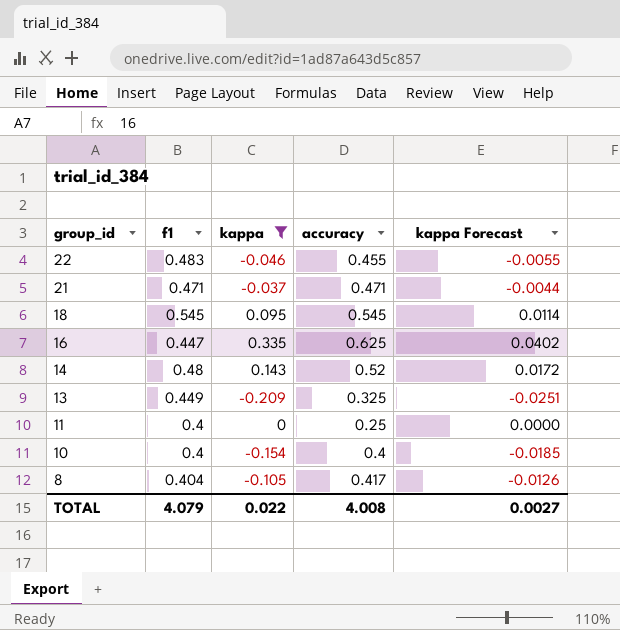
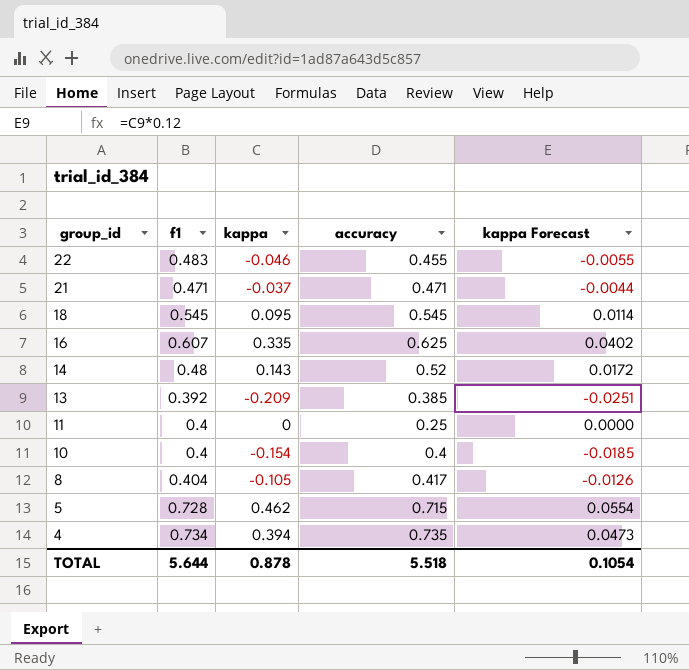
filter: kappa <= 0.335 -> none
16 | f1: 0.447 -> 0.607
13 | f1: 0.449 -> 0.392
13 | accuracy: 0.325 -> 0.385
TOTAL | f1: 4.079 -> 5.644
TOTAL | kappa: 0.022 -> 0.878
TOTAL | accuracy: 4.008 -> 5.518
TOTAL | kappa Forecast: 0.0027 -> 0.1054

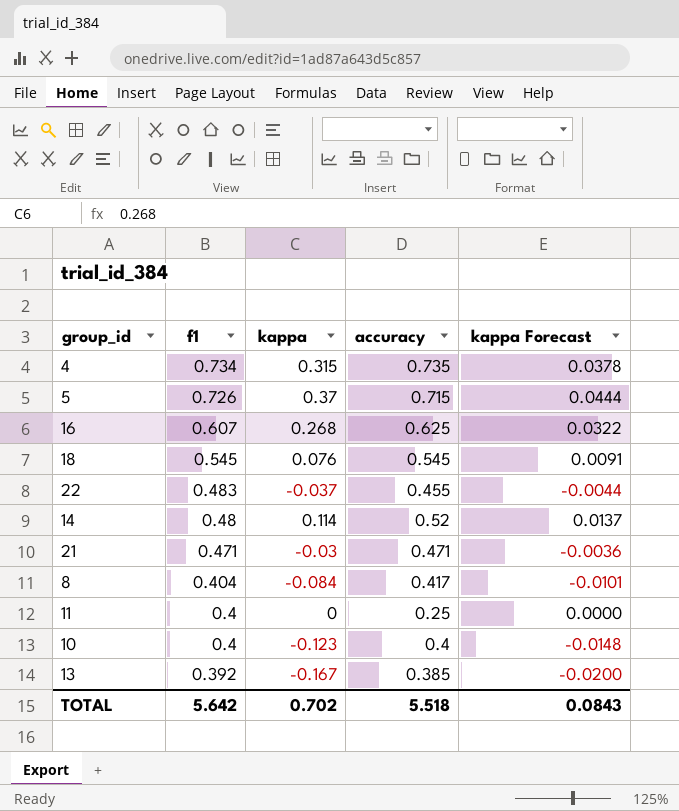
row order: group_id descending -> f1 descending
4 | kappa: 0.394 -> 0.315
4 | kappa Forecast: 0.0473 -> 0.0378
5 | f1: 0.728 -> 0.726
5 | kappa: 0.462 -> 0.37
5 | kappa Forecast: 0.0554 -> 0.0444
16 | kappa: 0.335 -> 0.268
16 | kappa Forecast: 0.0402 -> 0.0322
18 | kappa: 0.095 -> 0.076
18 | kappa Forecast: 0.0114 -> 0.0091
22 | kappa: -0.046 -> -0.037
22 | kappa Forecast: -0.0055 -> -0.0044
14 | kappa: 0.143 -> 0.114
14 | kappa Forecast: 0.0172 -> 0.0137
21 | kappa: -0.037 -> -0.03
21 | kappa Forecast: -0.0044 -> -0.0036
8 | kappa: -0.105 -> -0.084
8 | kappa Forecast: -0.0126 -> -0.0101
10 | kappa: -0.154 -> -0.123
10 | kappa Forecast: -0.0185 -> -0.0148
13 | kappa: -0.209 -> -0.167
13 | kappa Forecast: -0.0251 -> -0.0200
TOTAL | f1: 5.644 -> 5.642
TOTAL | kappa: 0.878 -> 0.702
TOTAL | kappa Forecast: 0.1054 -> 0.0843

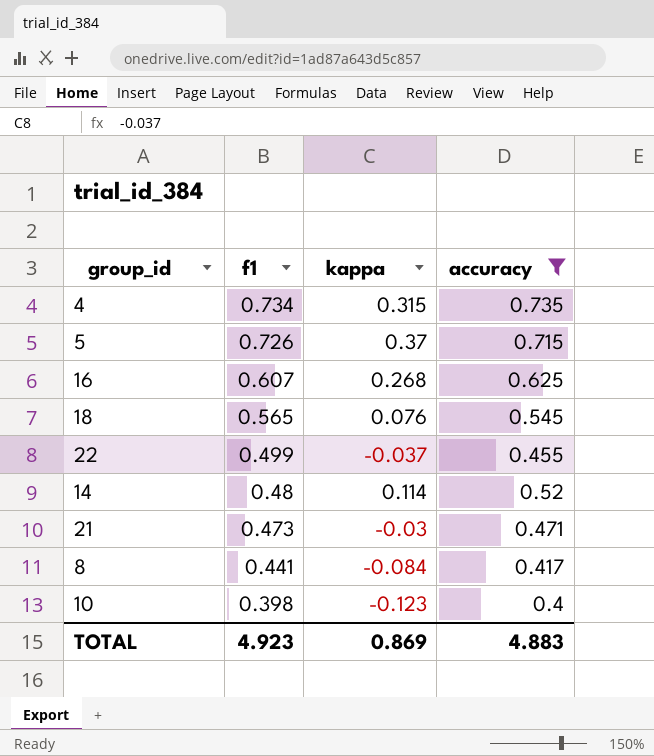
filter: none -> accuracy >= 0.4
column kappa Forecast | formula: [kappa] * 0.12 -> none
18 | f1: 0.545 -> 0.565
22 | f1: 0.483 -> 0.499
21 | f1: 0.471 -> 0.473
8 | f1: 0.404 -> 0.441
10 | f1: 0.4 -> 0.398
TOTAL | f1: 5.642 -> 4.923
TOTAL | kappa: 0.702 -> 0.869
TOTAL | accuracy: 5.518 -> 4.883

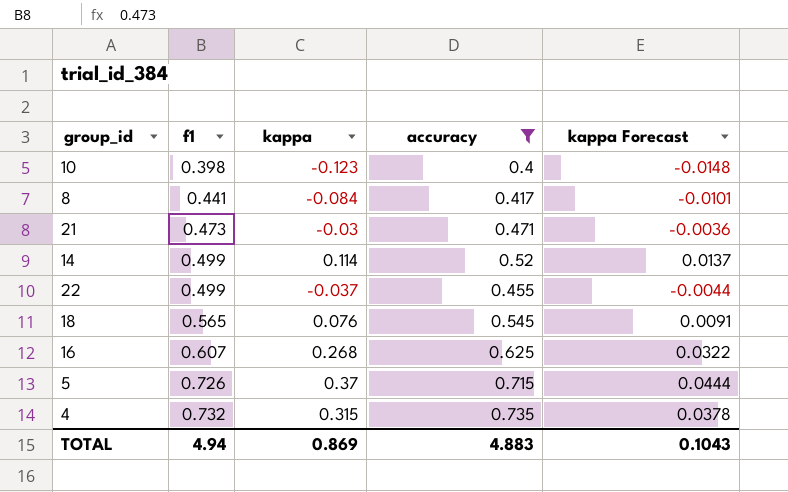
row order: f1 descending -> f1 ascending
column kappa Forecast | formula: none -> [kappa] * 0.12
14 | f1: 0.48 -> 0.499
4 | f1: 0.734 -> 0.732
TOTAL | f1: 4.923 -> 4.94

